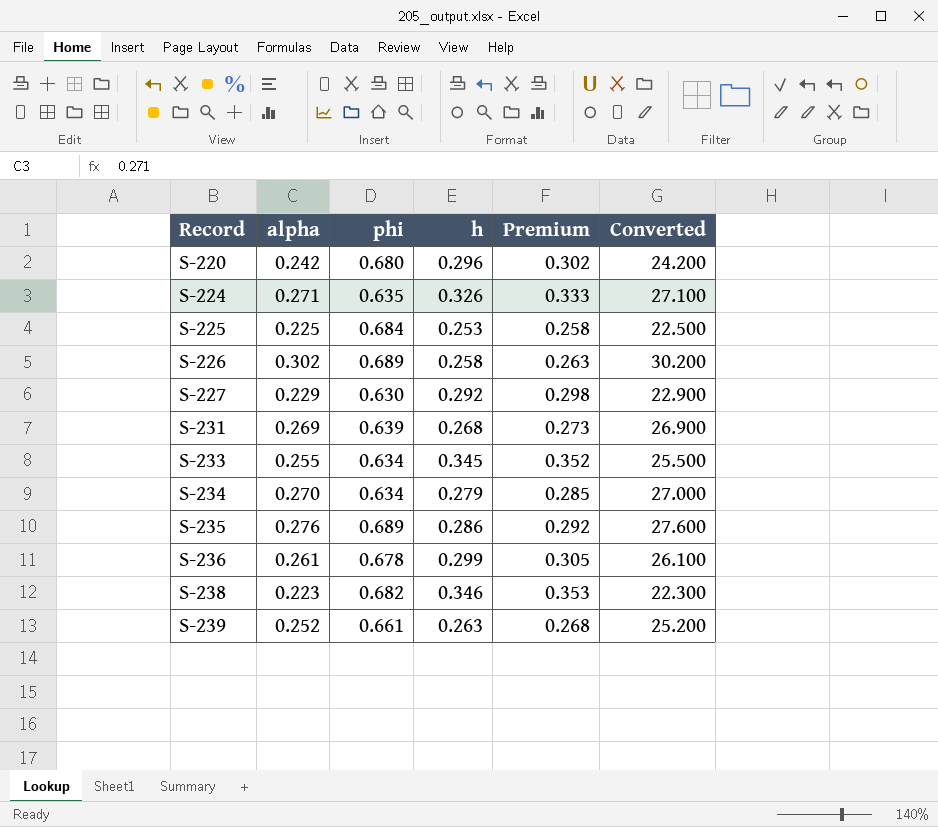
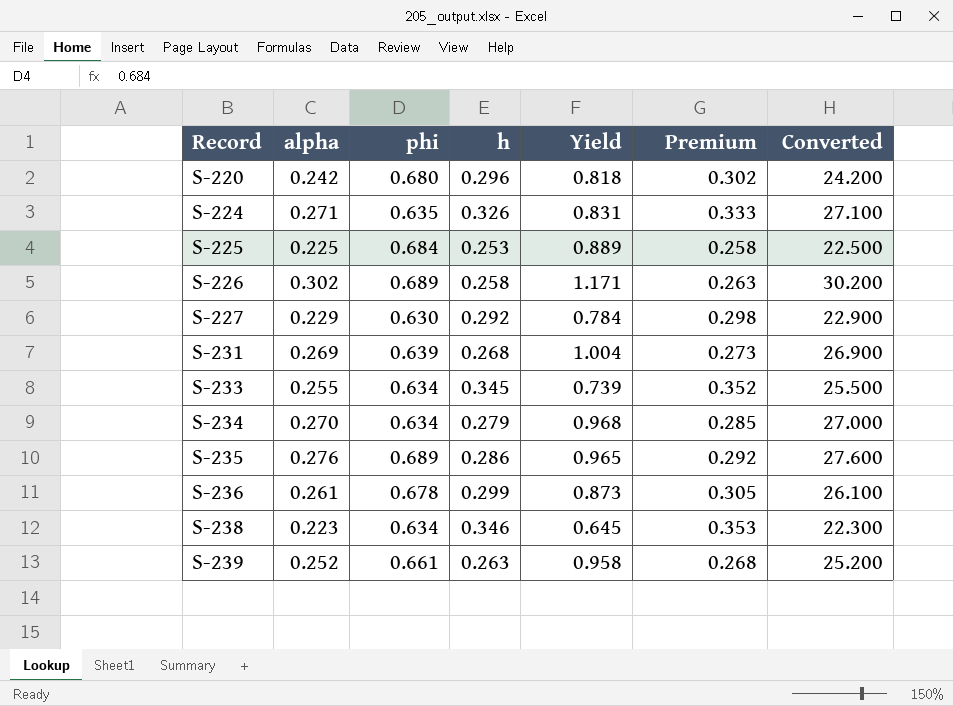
column Yield | formula: none -> [alpha] / [h]
S-238 | phi: 0.682 -> 0.634

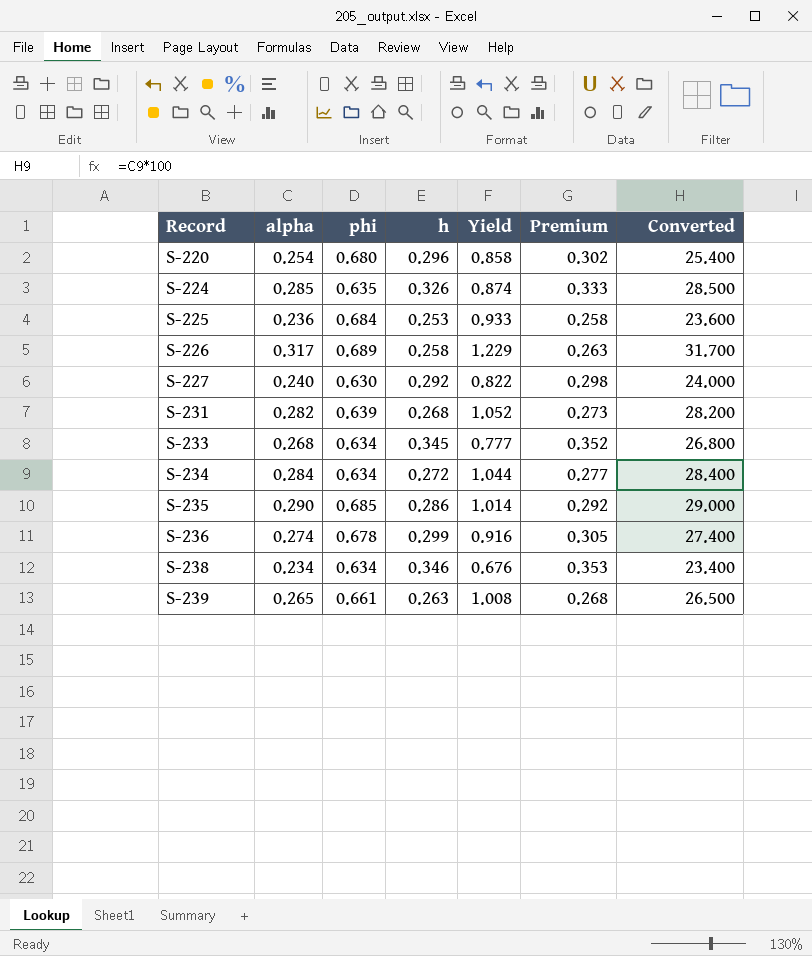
S-220 | alpha: 0.242 -> 0.254
S-220 | Yield: 0.818 -> 0.858
S-220 | Converted: 24.200 -> 25.400
S-224 | alpha: 0.271 -> 0.285
S-224 | Yield: 0.831 -> 0.874
S-224 | Converted: 27.100 -> 28.500
S-225 | alpha: 0.225 -> 0.236
S-225 | Yield: 0.889 -> 0.933
S-225 | Converted: 22.500 -> 23.600
S-226 | alpha: 0.302 -> 0.317
S-226 | Yield: 1.171 -> 1.229
S-226 | Converted: 30.200 -> 31.700
S-227 | alpha: 0.229 -> 0.240
S-227 | Yield: 0.784 -> 0.822
S-227 | Converted: 22.900 -> 24.000
S-231 | alpha: 0.269 -> 0.282
S-231 | Yield: 1.004 -> 1.052
S-231 | Converted: 26.900 -> 28.200
S-233 | alpha: 0.255 -> 0.268
S-233 | Yield: 0.739 -> 0.777
S-233 | Converted: 25.500 -> 26.800
S-234 | alpha: 0.270 -> 0.284
S-234 | h: 0.279 -> 0.272
S-234 | Yield: 0.968 -> 1.044
S-234 | Premium: 0.285 -> 0.277
S-234 | Converted: 27.000 -> 28.400
S-235 | alpha: 0.276 -> 0.290
S-235 | phi: 0.689 -> 0.685
S-235 | Yield: 0.965 -> 1.014
S-235 | Converted: 27.600 -> 29.000
S-236 | alpha: 0.261 -> 0.274
S-236 | Yield: 0.873 -> 0.916
S-236 | Converted: 26.100 -> 27.400
S-238 | alpha: 0.223 -> 0.234
S-238 | Yield: 0.645 -> 0.676
S-238 | Converted: 22.300 -> 23.400
S-239 | alpha: 0.252 -> 0.265
S-239 | Yield: 0.958 -> 1.008
S-239 | Converted: 25.200 -> 26.500

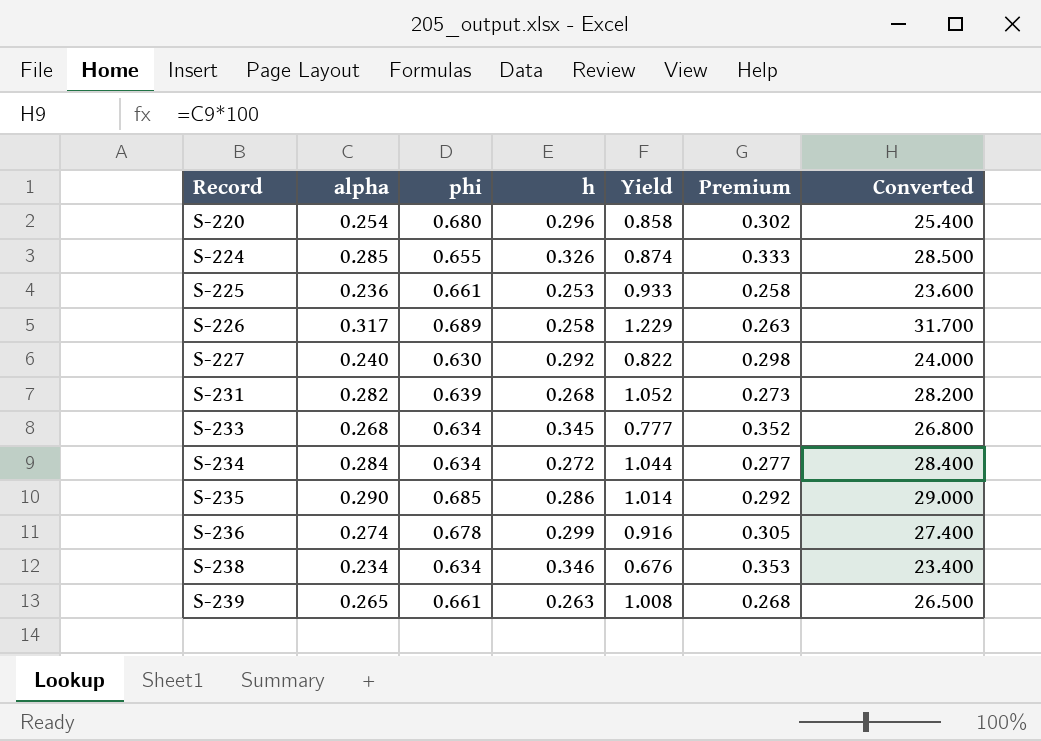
S-224 | phi: 0.635 -> 0.655
S-225 | phi: 0.684 -> 0.661

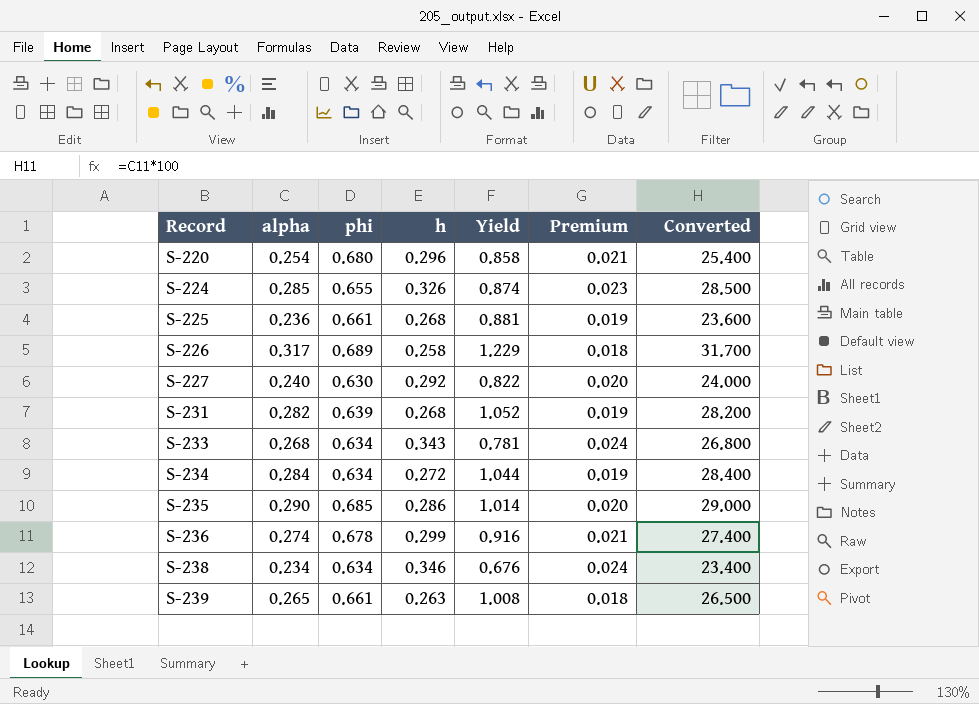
column Premium | formula: [h] * 1.02 -> [h] * 0.07
S-225 | h: 0.253 -> 0.268
S-225 | Yield: 0.933 -> 0.881
S-233 | h: 0.345 -> 0.343
S-233 | Yield: 0.777 -> 0.781

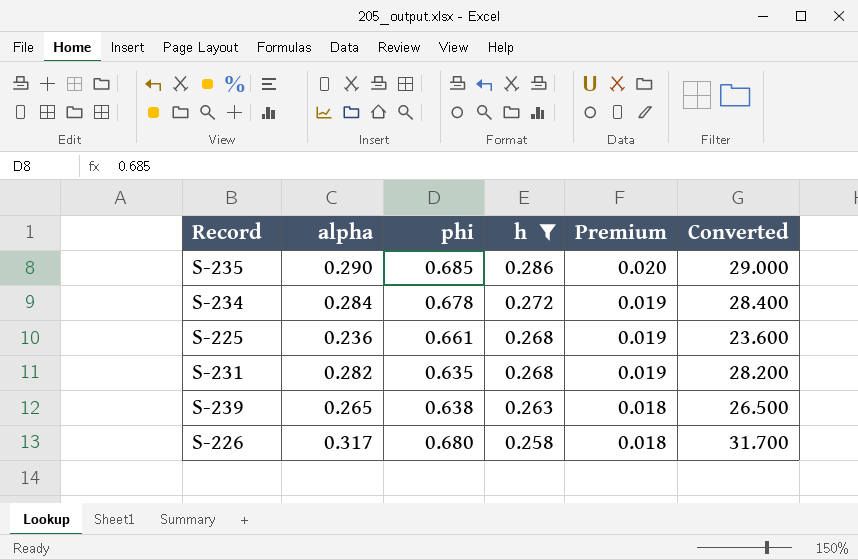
filter: none -> h <= 0.286
row order: Record ascending -> h descending
column Yield | formula: [alpha] / [h] -> none
S-234 | phi: 0.634 -> 0.678
S-231 | phi: 0.639 -> 0.635
S-239 | phi: 0.661 -> 0.638
S-226 | phi: 0.689 -> 0.680

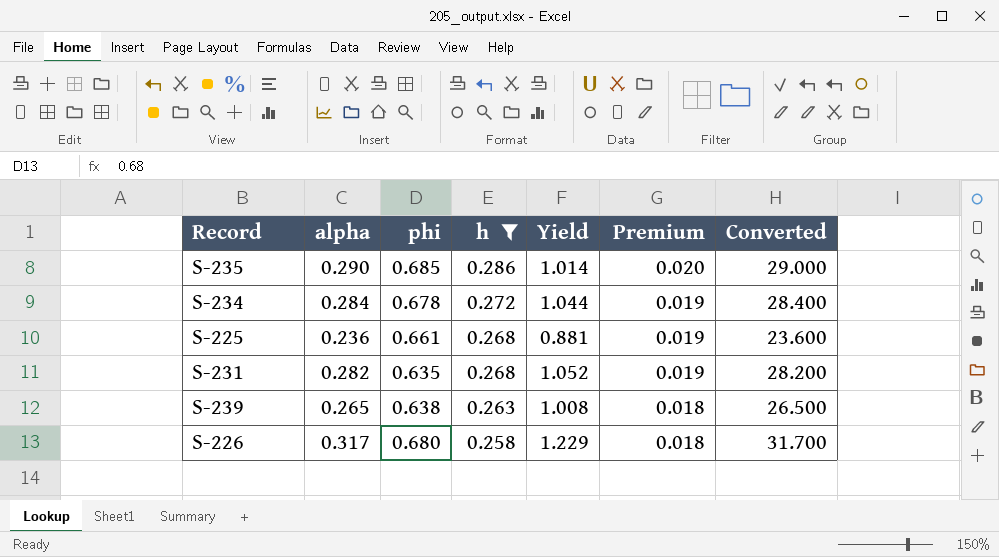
column Yield | formula: none -> [alpha] / [h]

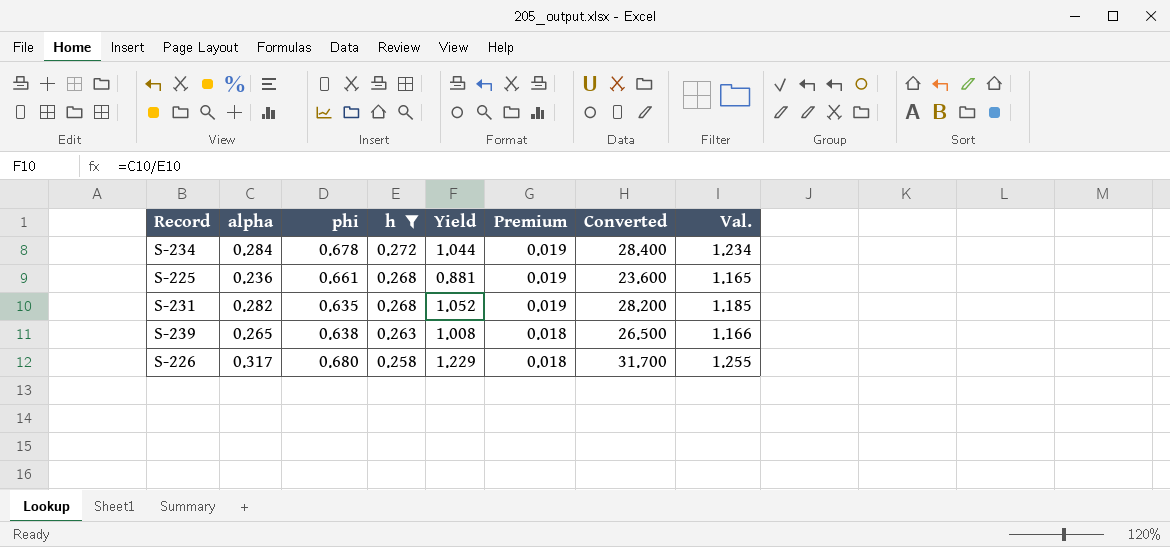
column Val. | formula: none -> [alpha] + [phi] + [h]
row S-235: 0.290 | 0.685 | 0.286 | 1.014 | 0.020 | 29.000 -> none

